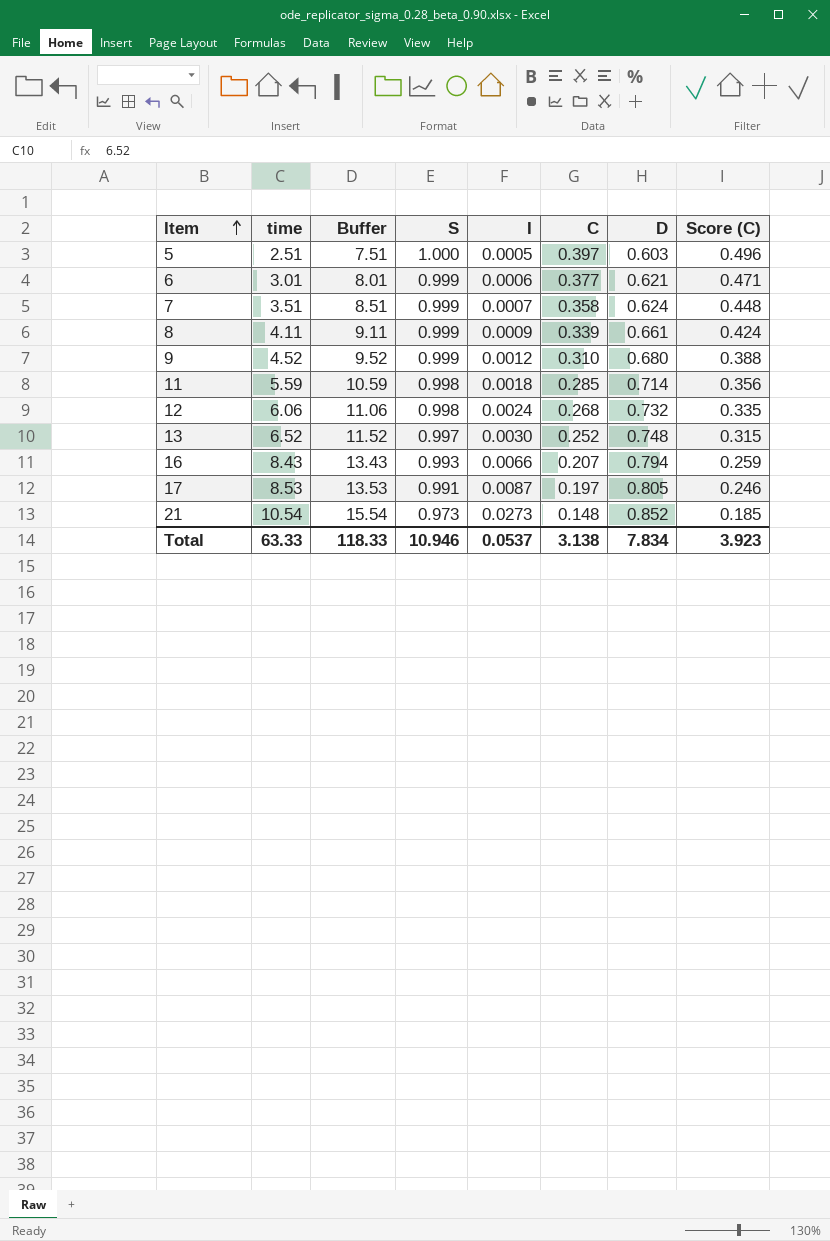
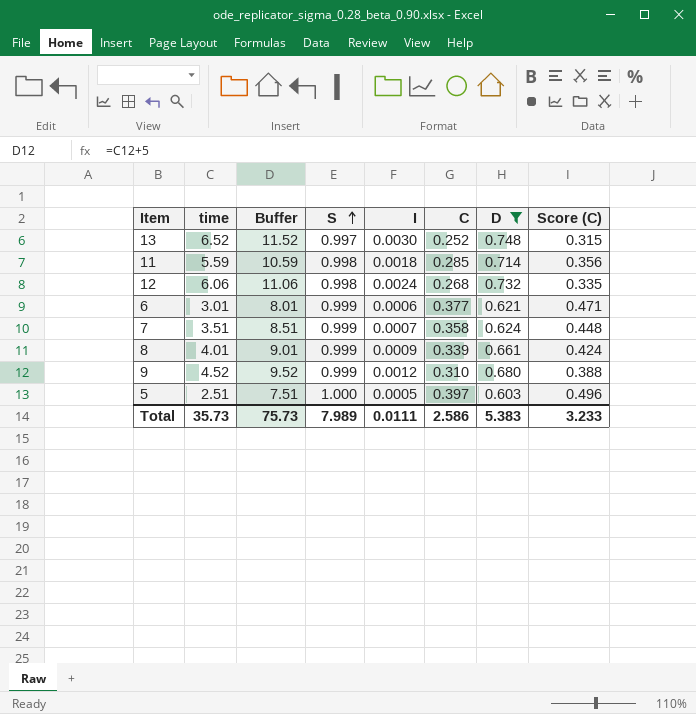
filter: none -> D <= 0.748
row order: Item ascending -> S ascending
8 | time: 4.11 -> 4.01
8 | Buffer: 9.11 -> 9.01
Total | time: 63.33 -> 35.73
Total | Buffer: 118.33 -> 75.73
Total | S: 10.946 -> 7.989
Total | I: 0.0537 -> 0.0111
Total | C: 3.138 -> 2.586
Total | D: 7.834 -> 5.383
Total | Score (C): 3.923 -> 3.233

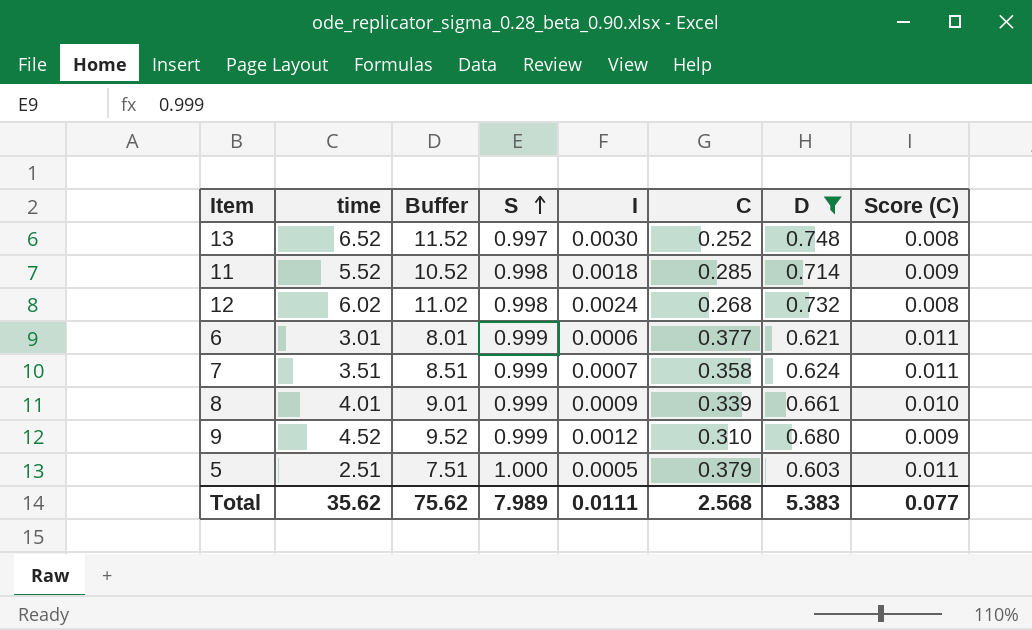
column Score (C) | formula: [C] * 1.25 -> [C] * 0.03
11 | time: 5.59 -> 5.52
11 | Buffer: 10.59 -> 10.52
12 | time: 6.06 -> 6.02
12 | Buffer: 11.06 -> 11.02
5 | C: 0.397 -> 0.379
Total | time: 35.73 -> 35.62
Total | Buffer: 75.73 -> 75.62
Total | C: 2.586 -> 2.568
Total | Score (C): 3.233 -> 0.077

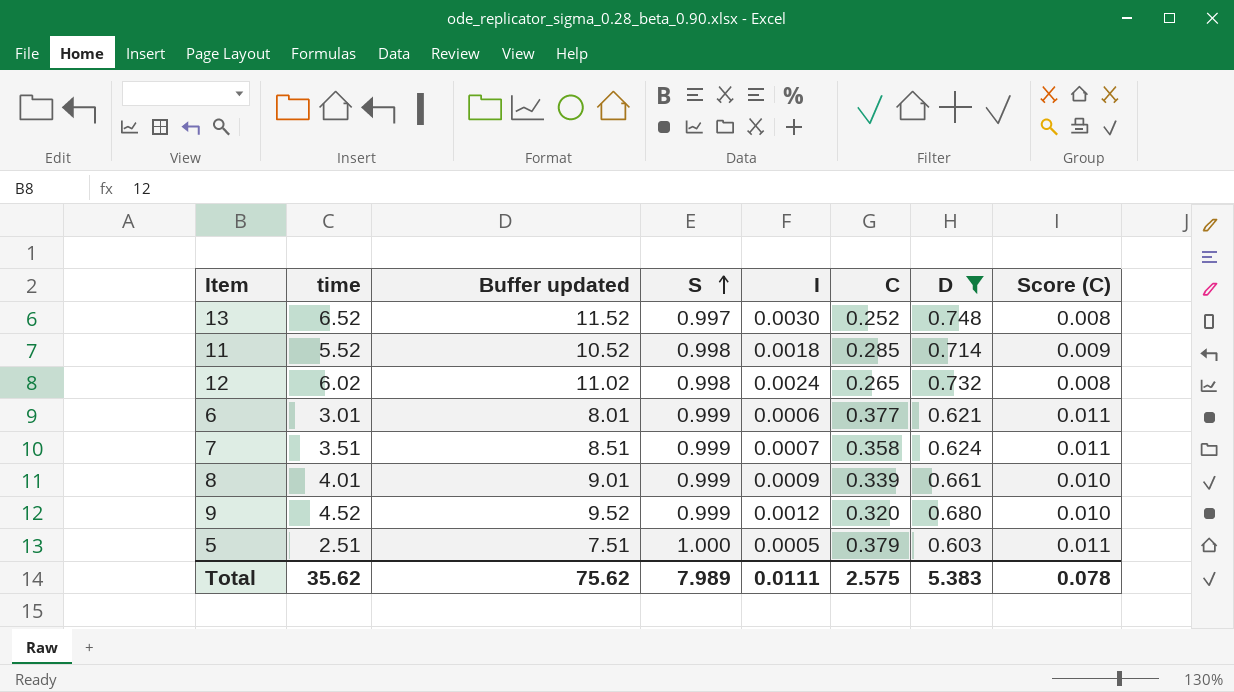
column name: Buffer -> Buffer updated
12 | C: 0.268 -> 0.265
9 | C: 0.310 -> 0.320
9 | Score (C): 0.009 -> 0.010
Total | C: 2.568 -> 2.575
Total | Score (C): 0.077 -> 0.078

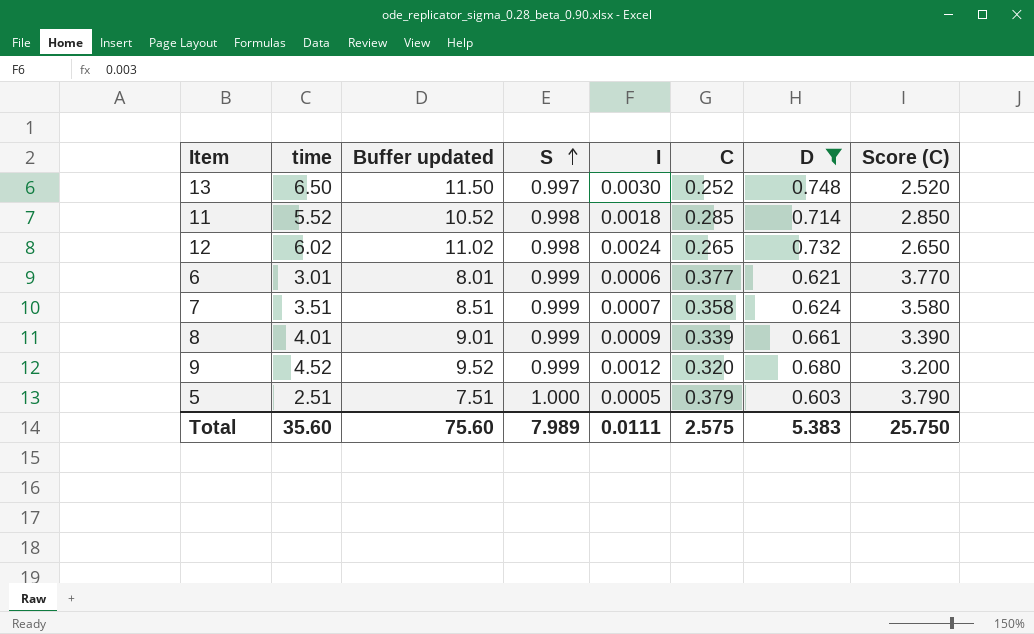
column Score (C) | formula: [C] * 0.03 -> [C] * 10
13 | time: 6.52 -> 6.50
13 | Buffer updated: 11.52 -> 11.50
Total | time: 35.62 -> 35.60
Total | Buffer updated: 75.62 -> 75.60
Total | Score (C): 0.078 -> 25.750

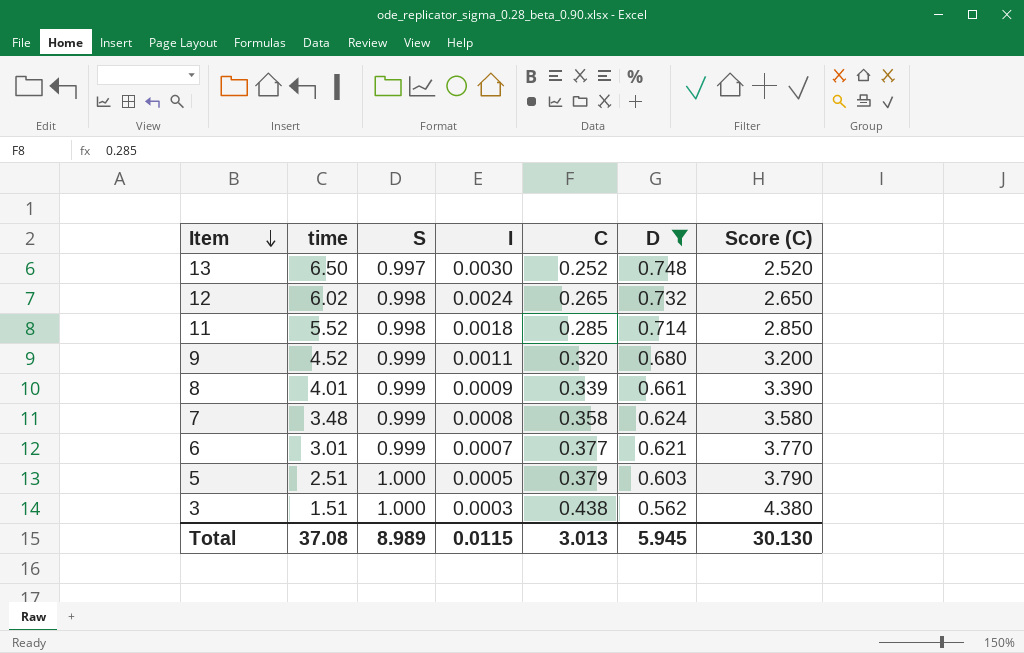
row order: S ascending -> Item descending
column Buffer updated | formula: [time] + 5 -> none
9 | I: 0.0012 -> 0.0011
7 | time: 3.51 -> 3.48
7 | I: 0.0007 -> 0.0008
6 | I: 0.0006 -> 0.0007
row 3: none -> 1.51 | 1.000 | 0.0003 | 0.438 | 0.562 | 4.380
Total | time: 35.60 -> 37.08
Total | S: 7.989 -> 8.989
Total | I: 0.0111 -> 0.0115
Total | C: 2.575 -> 3.013
Total | D: 5.383 -> 5.945
Total | Score (C): 25.750 -> 30.130

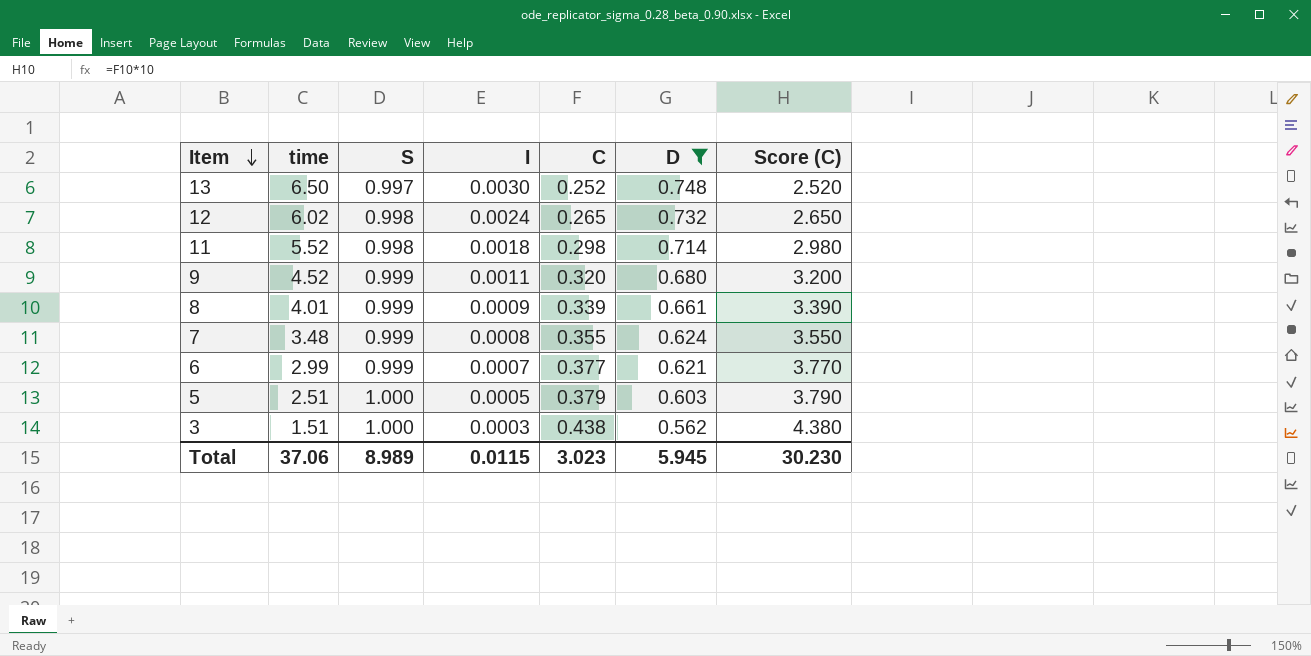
11 | C: 0.285 -> 0.298
11 | Score (C): 2.850 -> 2.980
7 | C: 0.358 -> 0.355
7 | Score (C): 3.580 -> 3.550
6 | time: 3.01 -> 2.99
Total | time: 37.08 -> 37.06
Total | C: 3.013 -> 3.023
Total | Score (C): 30.130 -> 30.230

